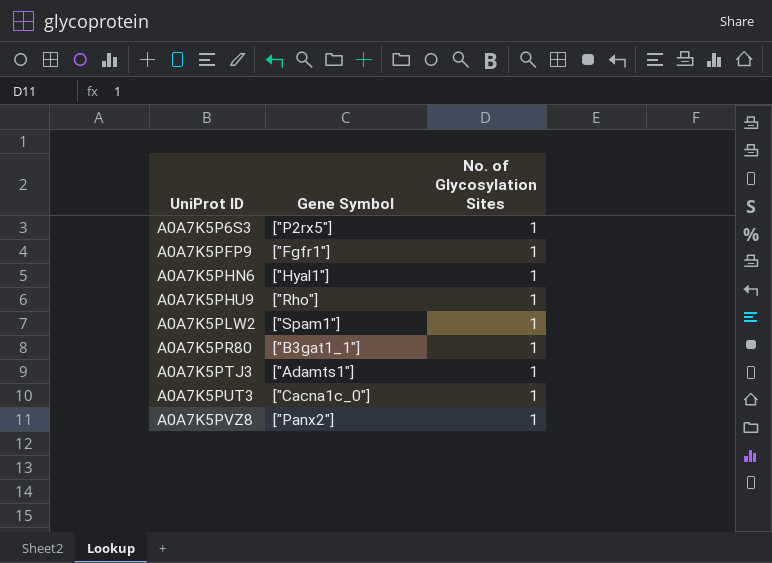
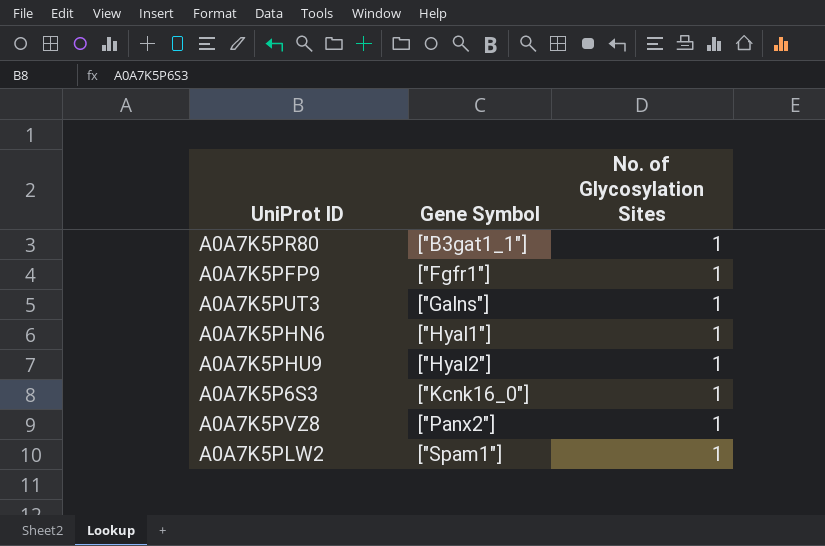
row order: UniProt ID ascending -> Gene Symbol ascending
row A0A7K5PTJ3: ["Adamts1"] | 1 -> none
A0A7K5PUT3 | Gene Symbol: ["Cacna1c_0"] -> ["Galns"]
A0A7K5PHU9 | Gene Symbol: ["Rho"] -> ["Hyal2"]
A0A7K5P6S3 | Gene Symbol: ["P2rx5"] -> ["Kcnk16_0"]

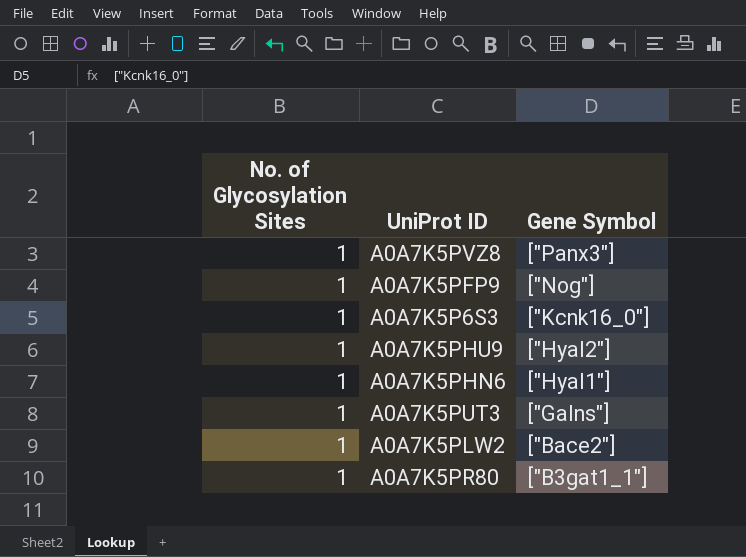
row order: Gene Symbol ascending -> Gene Symbol descending
column No. of Glycosylation Sites | position: 3 -> 1
A0A7K5PVZ8 | Gene Symbol: ["Panx2"] -> ["Panx3"]
A0A7K5PFP9 | Gene Symbol: ["Fgfr1"] -> ["Nog"]
A0A7K5PLW2 | Gene Symbol: ["Spam1"] -> ["Bace2"]

